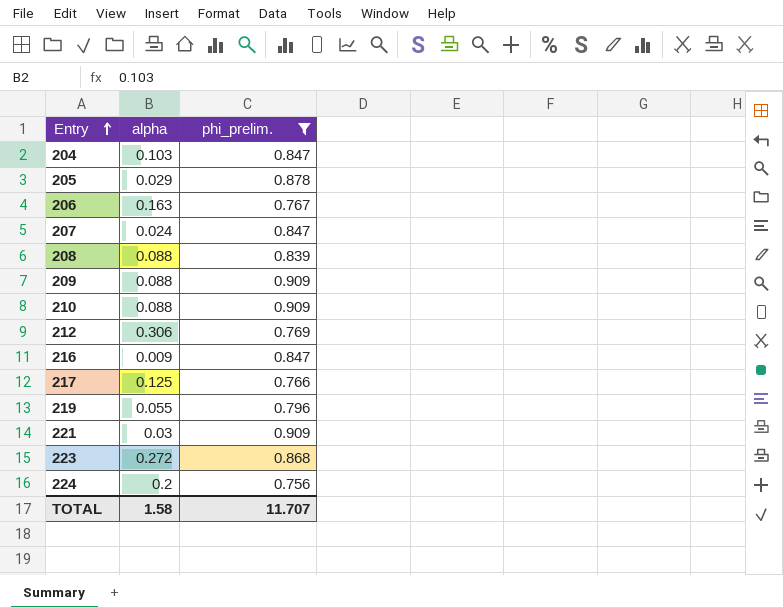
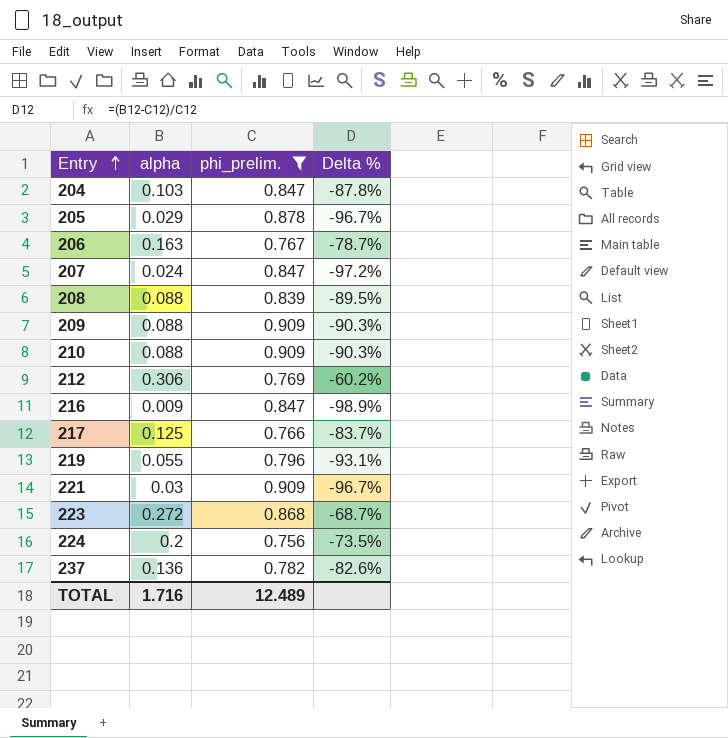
column Delta % | formula: none -> ([alpha] - [phi_prelim.]) / [phi_prelim.]
row 237: none -> 0.136 | 0.782 | -82.6%
TOTAL | alpha: 1.58 -> 1.716
TOTAL | phi_prelim.: 11.707 -> 12.489

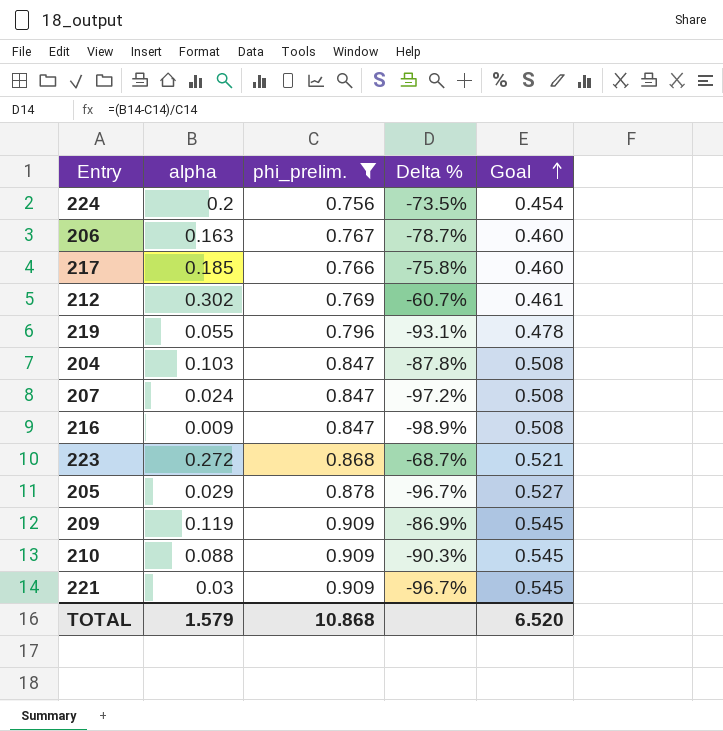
row order: Entry ascending -> Goal ascending
column Goal | formula: none -> [phi_prelim.] * 0.6
row 208: 0.088 | 0.839 | -89.5% -> none
row 237: 0.136 | 0.782 | -82.6% -> none
217 | alpha: 0.125 -> 0.185
217 | Delta %: -83.7% -> -75.8%
212 | alpha: 0.306 -> 0.302
212 | Delta %: -60.2% -> -60.7%
209 | alpha: 0.088 -> 0.119
209 | Delta %: -90.3% -> -86.9%
TOTAL | alpha: 1.716 -> 1.579
TOTAL | phi_prelim.: 12.489 -> 10.868

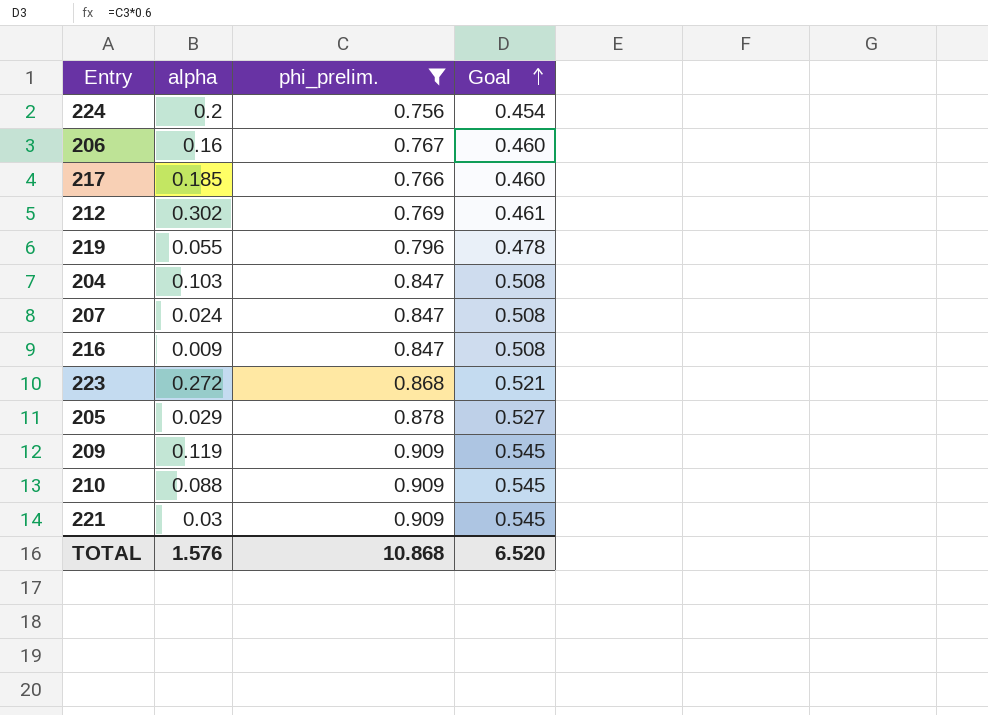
column Delta % | formula: ([alpha] - [phi_prelim.]) / [phi_prelim.] -> none
206 | alpha: 0.163 -> 0.16
TOTAL | alpha: 1.579 -> 1.576

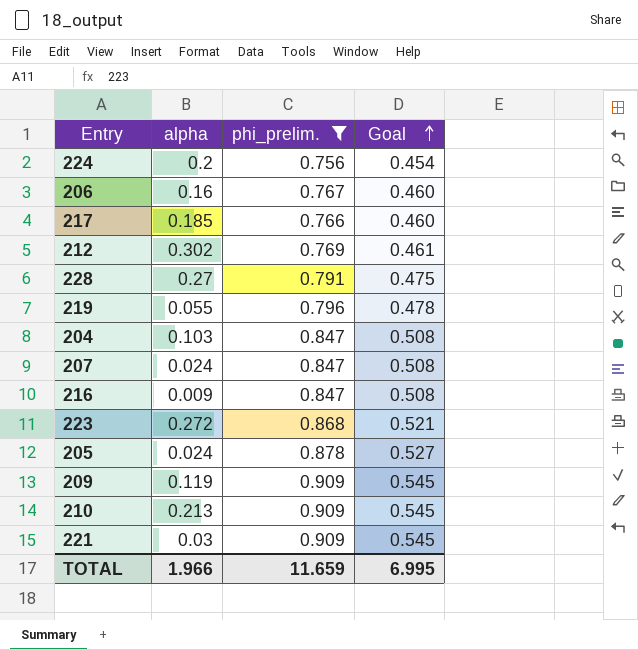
row 228: none -> 0.27 | 0.791 | 0.475
205 | alpha: 0.029 -> 0.024
210 | alpha: 0.088 -> 0.213
TOTAL | alpha: 1.576 -> 1.966
TOTAL | phi_prelim.: 10.868 -> 11.659
TOTAL | Goal: 6.520 -> 6.995

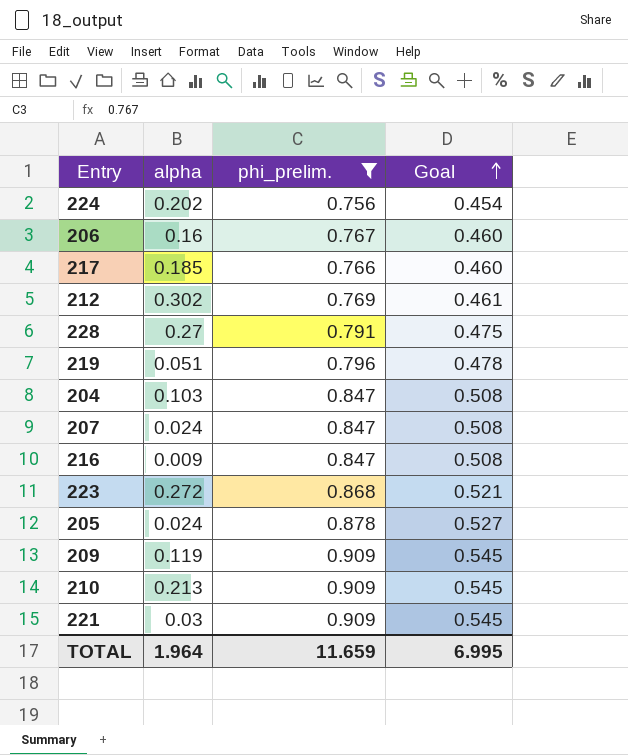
224 | alpha: 0.2 -> 0.202
219 | alpha: 0.055 -> 0.051
TOTAL | alpha: 1.966 -> 1.964

